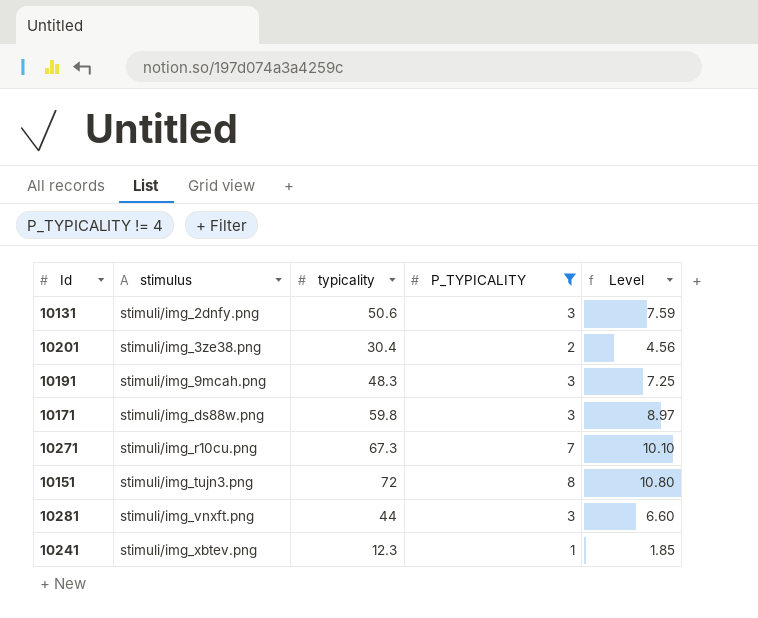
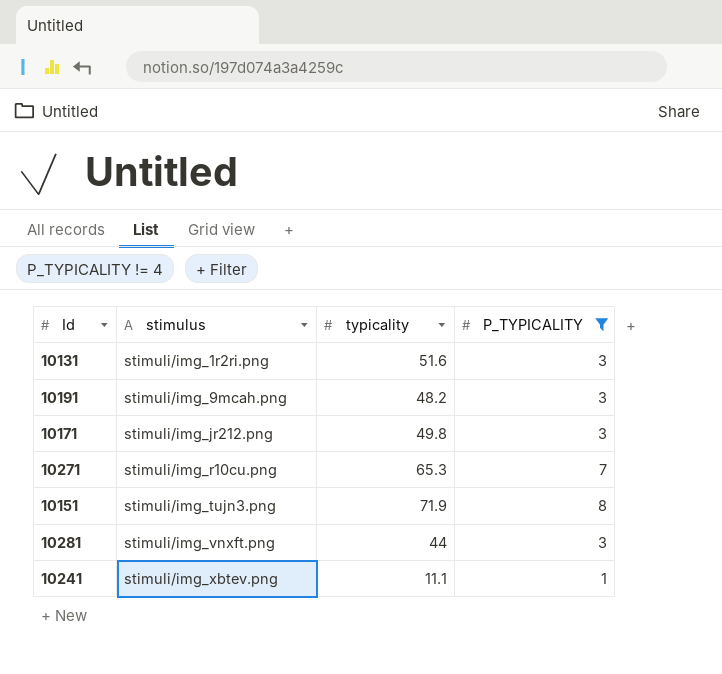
column Level | formula: [typicality] * 0.15 -> none
row 10201: stimuli/img_3ze38.png | 30.4 | 2 | 4.56 -> none
10131 | stimulus: stimuli/img_2dnfy.png -> stimuli/img_1r2ri.png
10131 | typicality: 50.6 -> 51.6
10191 | typicality: 48.3 -> 48.2
10171 | stimulus: stimuli/img_ds88w.png -> stimuli/img_jr212.png
10171 | typicality: 59.8 -> 49.8
10271 | typicality: 67.3 -> 65.3
10151 | typicality: 72 -> 71.9
10241 | typicality: 12.3 -> 11.1

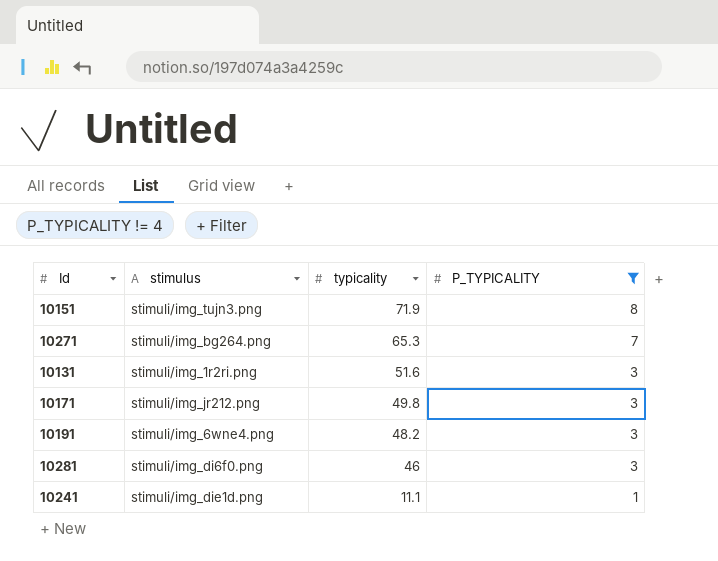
row order: stimulus ascending -> typicality descending
10271 | stimulus: stimuli/img_r10cu.png -> stimuli/img_bg264.png
10191 | stimulus: stimuli/img_9mcah.png -> stimuli/img_6wne4.png
10281 | stimulus: stimuli/img_vnxft.png -> stimuli/img_di6f0.png
10281 | typicality: 44 -> 46
10241 | stimulus: stimuli/img_xbtev.png -> stimuli/img_die1d.png

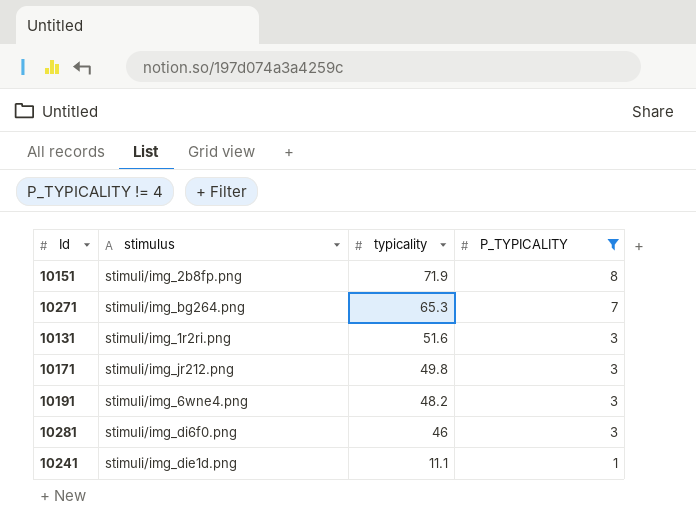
10151 | stimulus: stimuli/img_tujn3.png -> stimuli/img_2b8fp.png

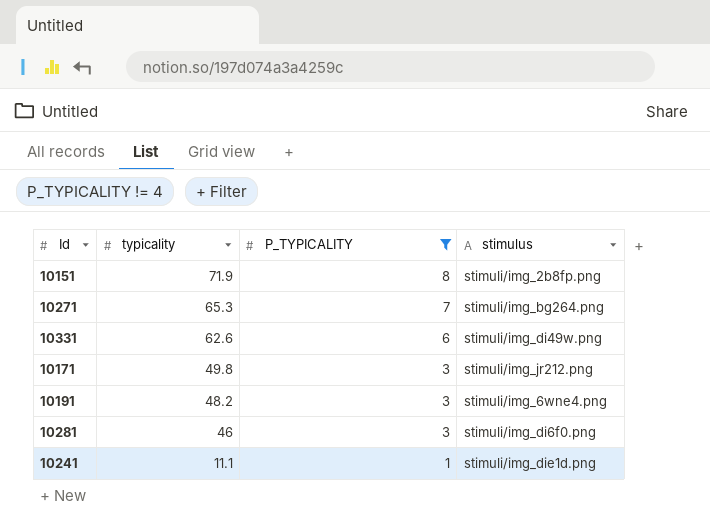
column stimulus | position: 2 -> 4
row 10131: stimuli/img_1r2ri.png | 51.6 | 3 -> none
row 10331: none -> 62.6 | 6 | stimuli/img_di49w.png

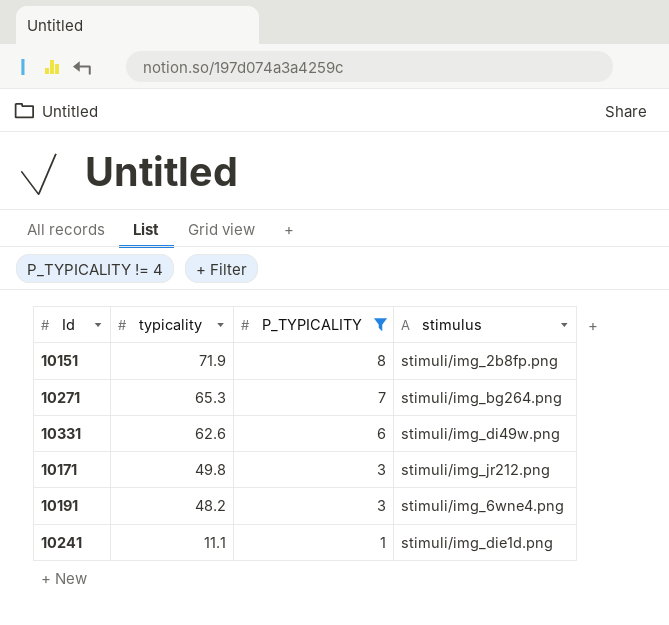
row 10281: 46 | 3 | stimuli/img_di6f0.png -> none

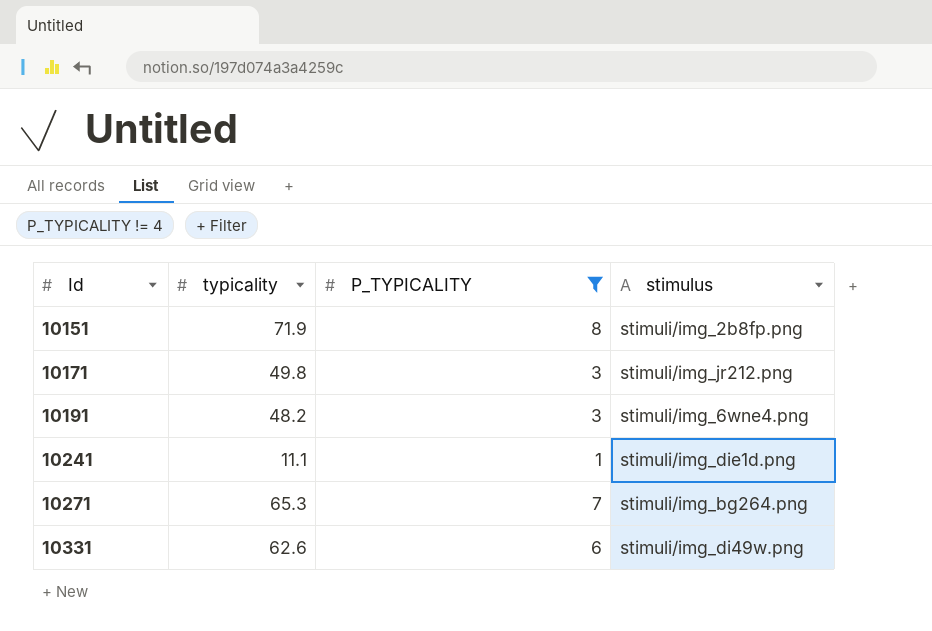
row order: typicality descending -> Id ascending

